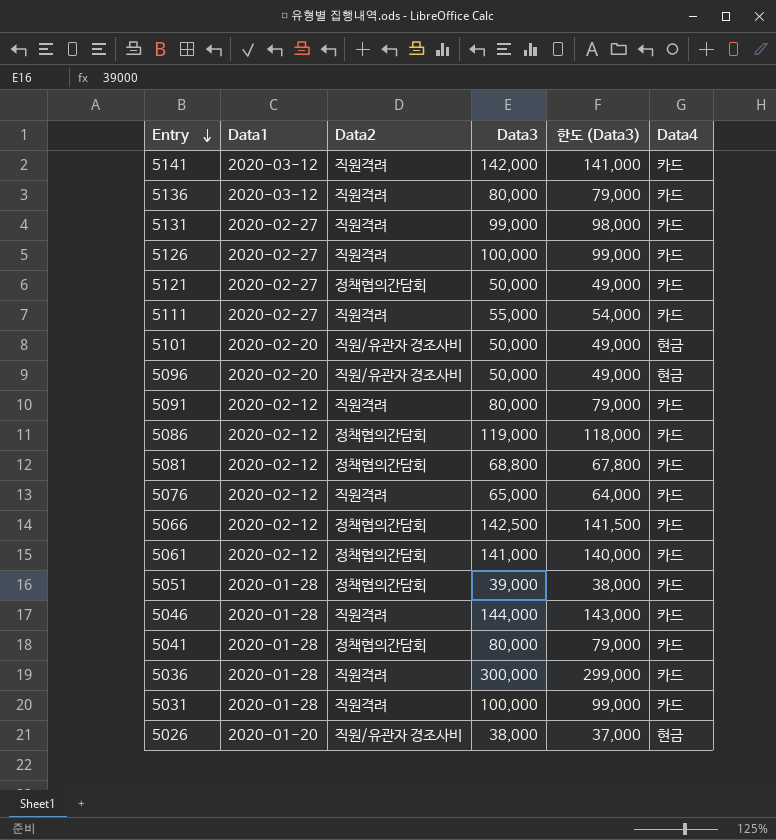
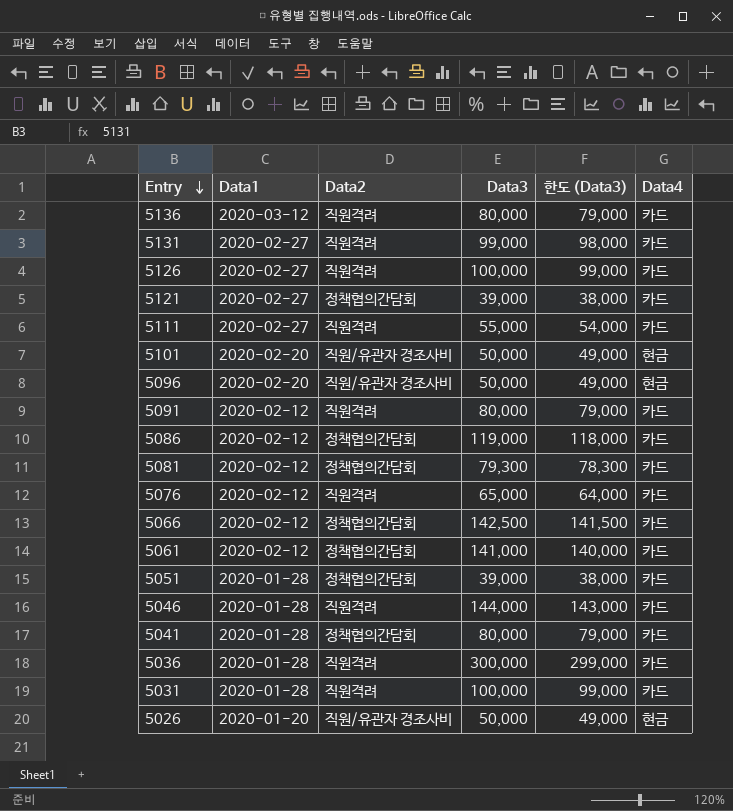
row 5141: 2020-03-12 | 직원격려 | 142,000 | 141,000 | 카드 -> none
5121 | Data3: 50,000 -> 39,000
5121 | 한도 (Data3): 49,000 -> 38,000
5081 | Data3: 68,800 -> 79,300
5081 | 한도 (Data3): 67,800 -> 78,300
5026 | Data3: 38,000 -> 50,000
5026 | 한도 (Data3): 37,000 -> 49,000

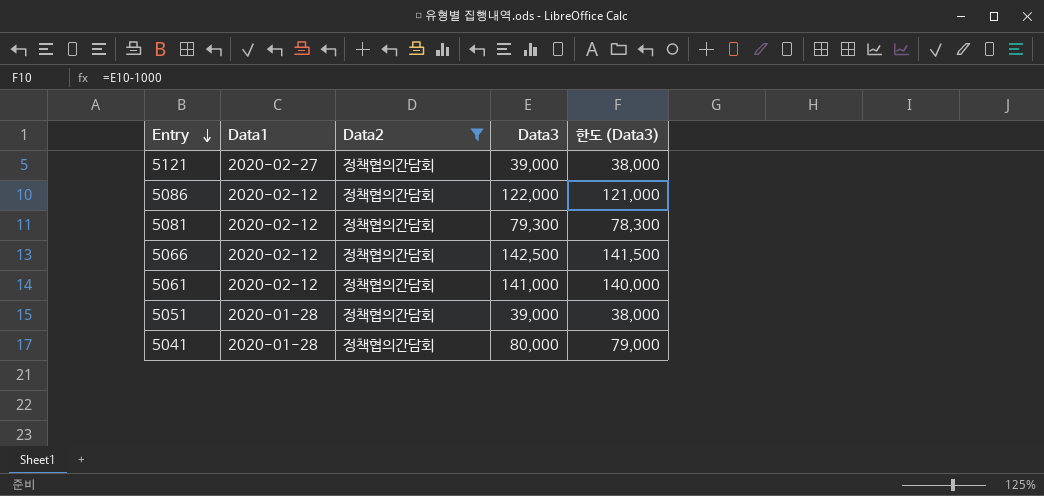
filter: none -> Data2 = 정책협의간담회
column Data4 | position: 6 -> none
5086 | Data3: 119,000 -> 122,000
5086 | 한도 (Data3): 118,000 -> 121,000

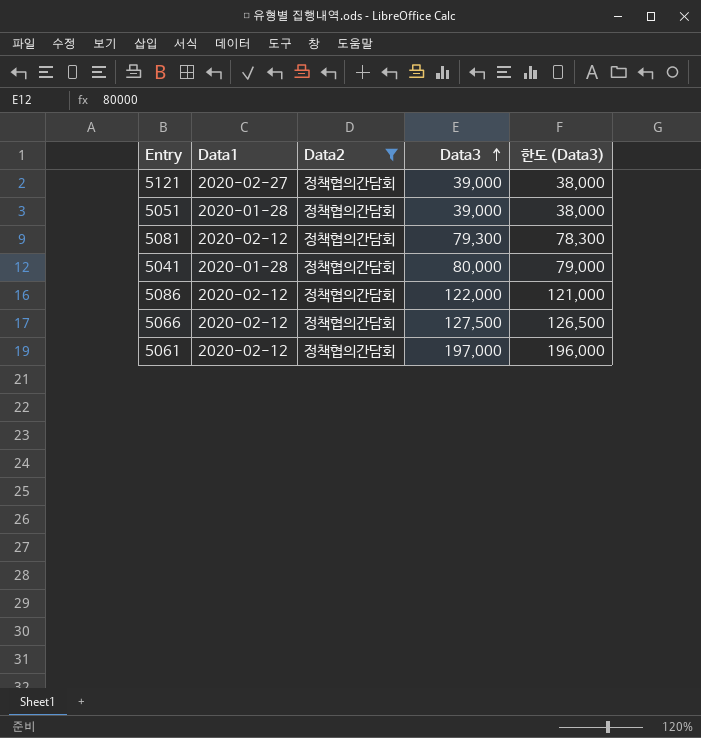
row order: Entry descending -> Data3 ascending
5066 | Data3: 142,500 -> 127,500
5066 | 한도 (Data3): 141,500 -> 126,500
5061 | Data3: 141,000 -> 197,000
5061 | 한도 (Data3): 140,000 -> 196,000

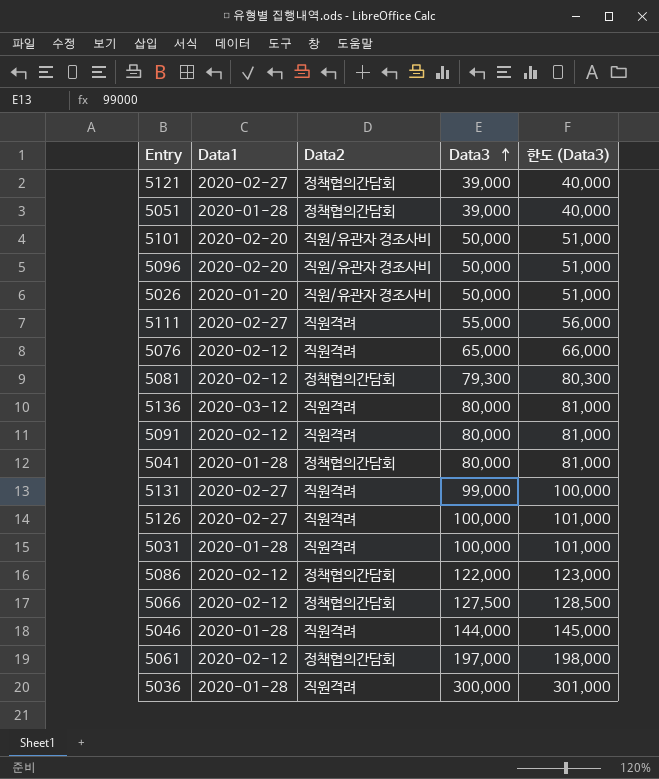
filter: Data2 = 정책협의간담회 -> none
column 한도 (Data3) | formula: [Data3] - 1000 -> [Data3] + 1000

